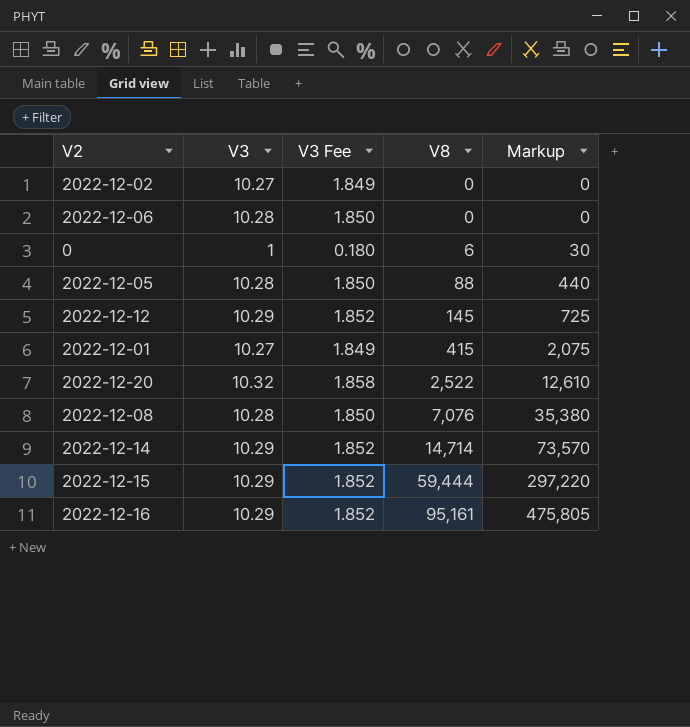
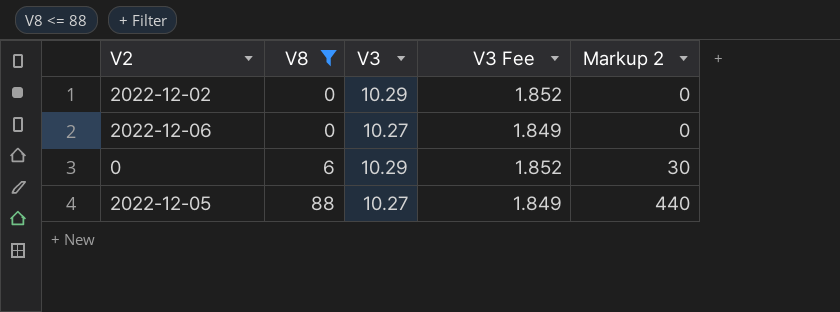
filter: none -> V8 <= 88
column V8 | position: 4 -> 2
column name: Markup -> Markup 2
2022-12-02 | V3: 10.27 -> 10.29
2022-12-02 | V3 Fee: 1.849 -> 1.852
2022-12-06 | V3: 10.28 -> 10.27
2022-12-06 | V3 Fee: 1.850 -> 1.849
0 | V3: 1 -> 10.29
0 | V3 Fee: 0.180 -> 1.852
2022-12-05 | V3: 10.28 -> 10.27
2022-12-05 | V3 Fee: 1.850 -> 1.849

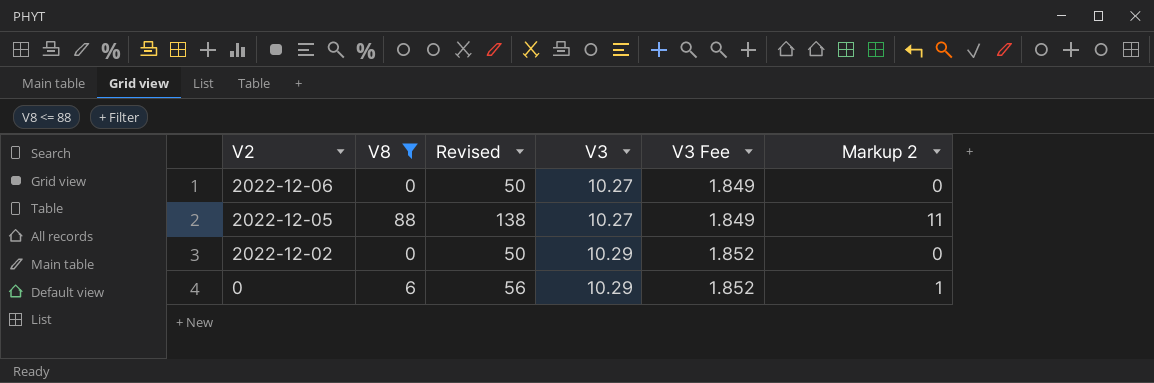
row order: V8 ascending -> V2 descending
column Revised | formula: none -> [V8] + 50
column Markup 2 | formula: [V8] * 5 -> [V8] * 0.12

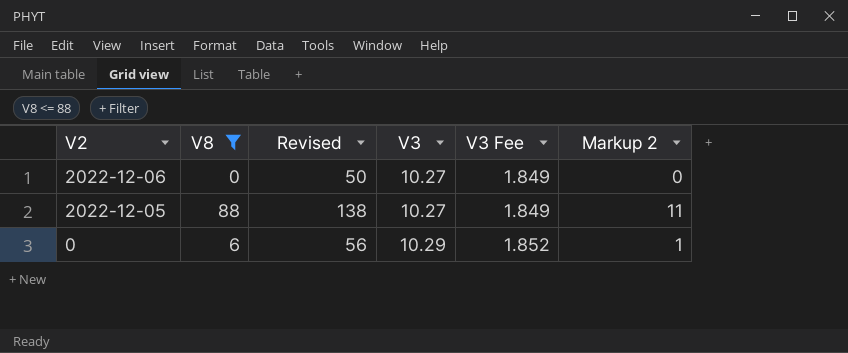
row 2022-12-02: 0 | 50 | 10.29 | 1.852 | 0 -> none

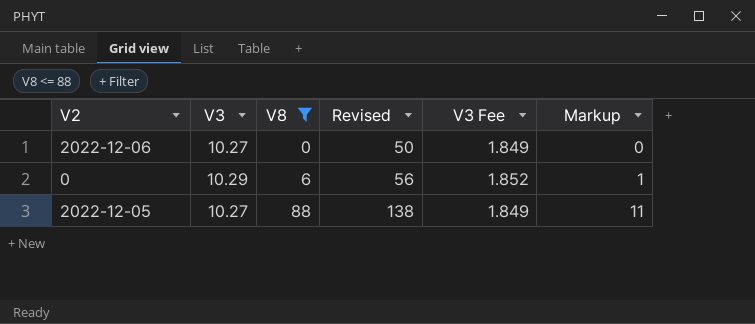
row order: V2 descending -> V8 ascending
column V3 | position: 4 -> 2
column name: Markup 2 -> Markup

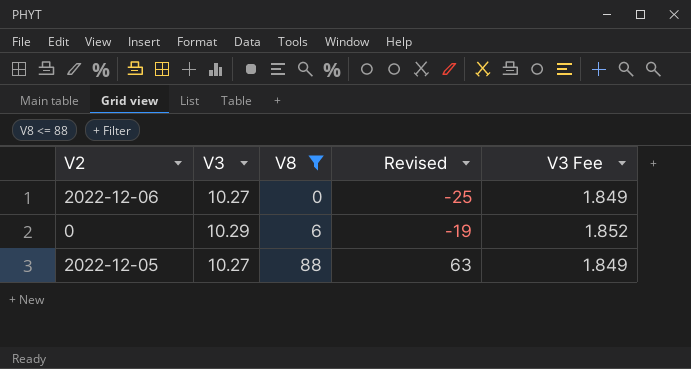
column Markup | formula: [V8] * 0.12 -> none
column Revised | formula: [V8] + 50 -> [V8] - 25

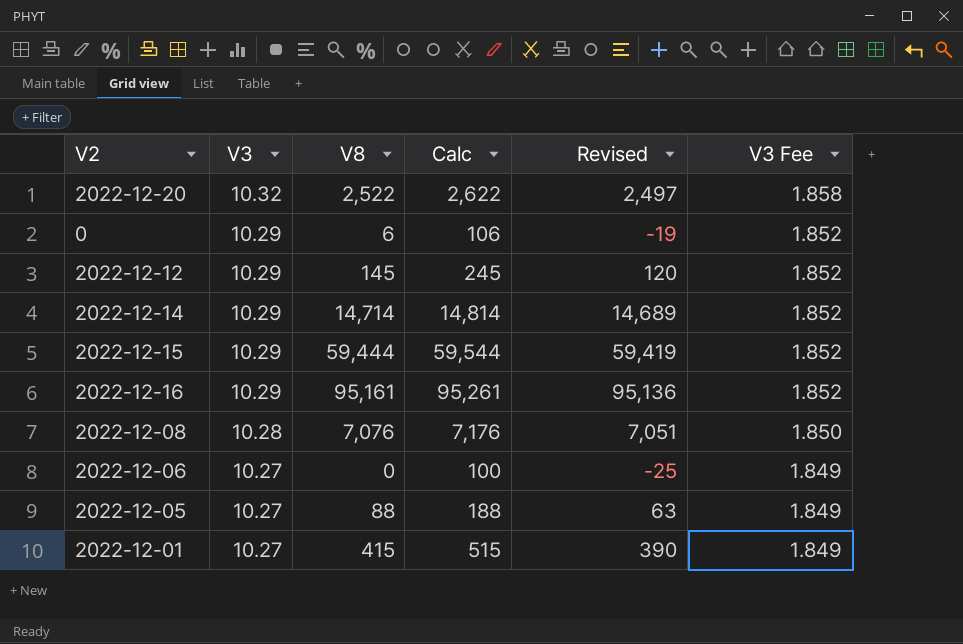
filter: V8 <= 88 -> none
row order: V8 ascending -> V3 descending
column Calc | formula: none -> [V8] + 100

